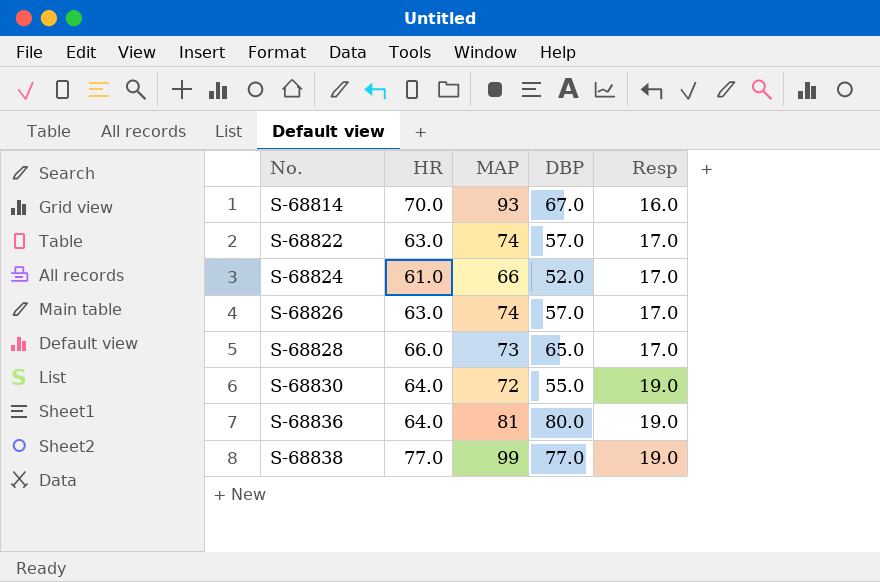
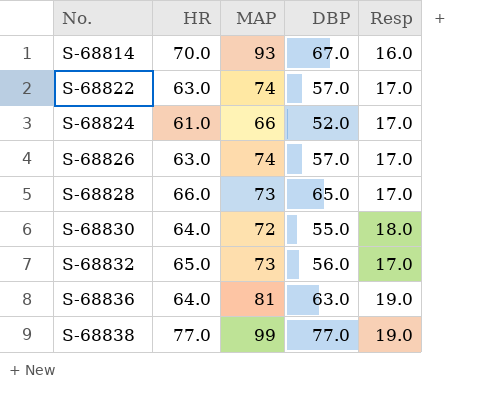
S-68830 | Resp: 19.0 -> 18.0
row S-68832: none -> 65.0 | 73 | 56.0 | 17.0
S-68836 | DBP: 80.0 -> 63.0

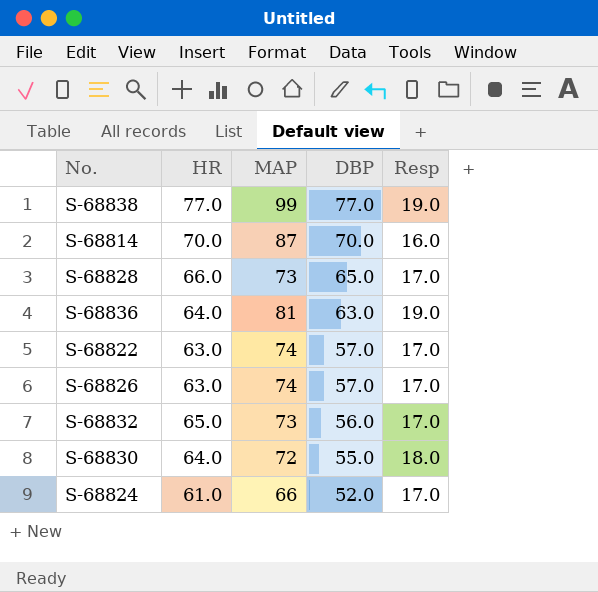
row order: No. ascending -> DBP descending
S-68814 | MAP: 93 -> 87
S-68814 | DBP: 67.0 -> 70.0

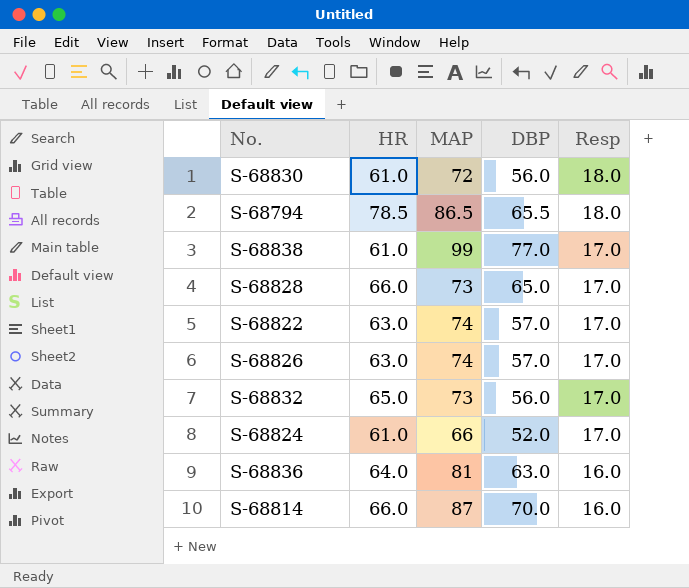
row order: DBP descending -> Resp descending
S-68830 | HR: 64.0 -> 61.0
S-68830 | DBP: 55.0 -> 56.0
row S-68794: none -> 78.5 | 86.5 | 65.5 | 18.0
S-68838 | HR: 77.0 -> 61.0
S-68838 | Resp: 19.0 -> 17.0
S-68836 | Resp: 19.0 -> 16.0
S-68814 | HR: 70.0 -> 66.0

